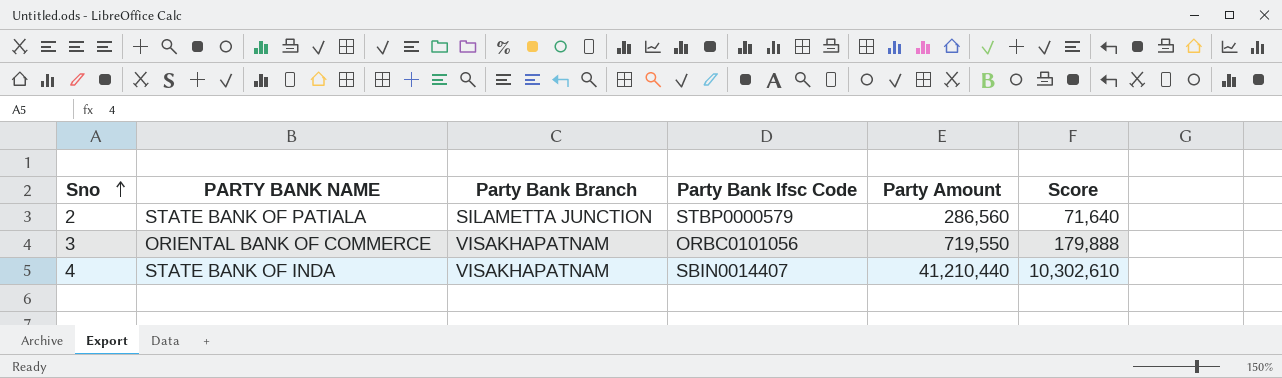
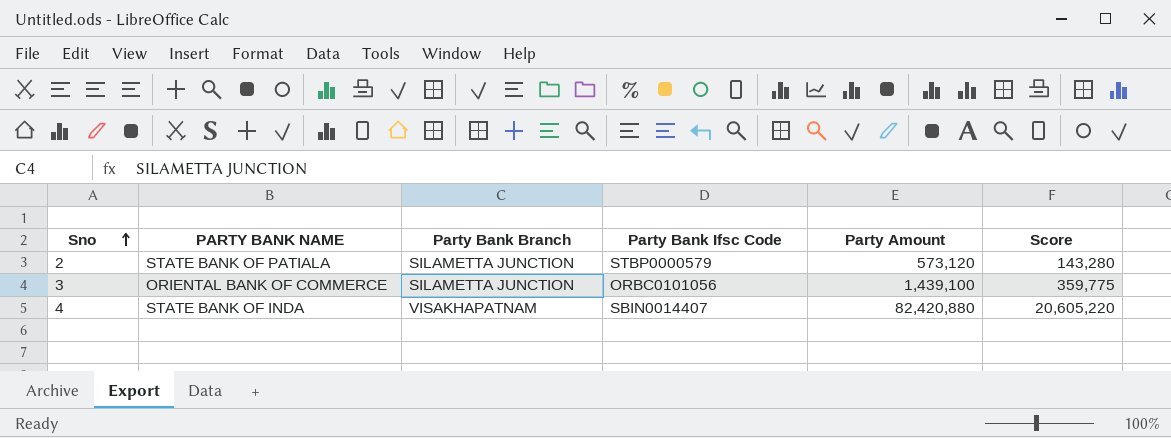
2 | Party Amount: 286,560 -> 573,120
2 | Score: 71,640 -> 143,280
3 | Party Bank Branch: VISAKHAPATNAM -> SILAMETTA JUNCTION
3 | Party Amount: 719,550 -> 1,439,100
3 | Score: 179,888 -> 359,775
4 | Party Amount: 41,210,440 -> 82,420,880
4 | Score: 10,302,610 -> 20,605,220

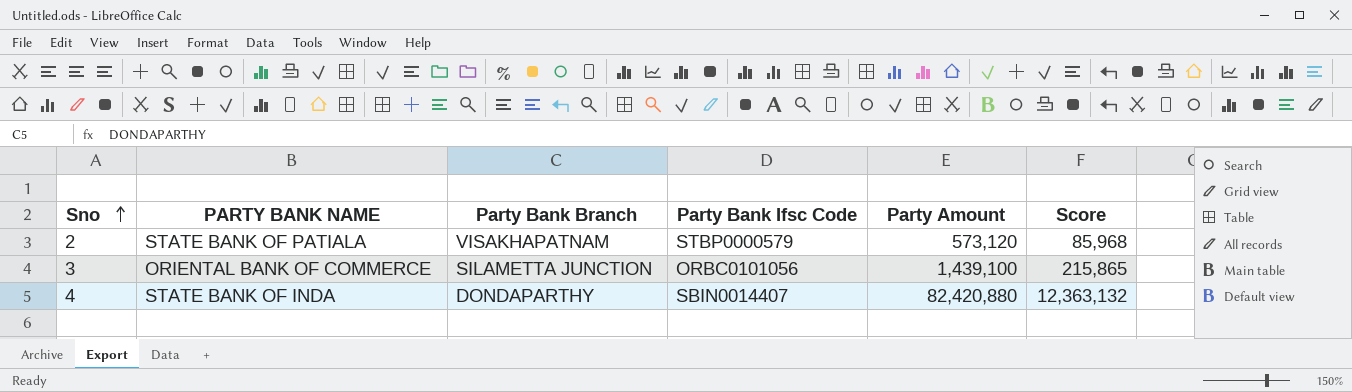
column Score | formula: [Party Amount] * 0.25 -> [Party Amount] * 0.15
2 | Party Bank Branch: SILAMETTA JUNCTION -> VISAKHAPATNAM
4 | Party Bank Branch: VISAKHAPATNAM -> DONDAPARTHY

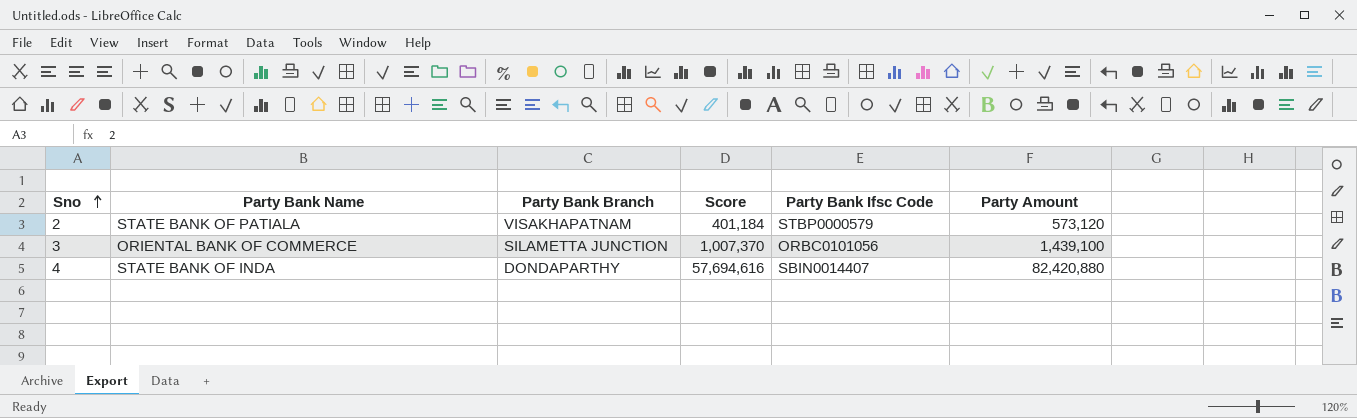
column name: PARTY BANK NAME -> Party Bank Name
column Score | formula: [Party Amount] * 0.15 -> [Party Amount] * 0.7
column Score | position: 6 -> 4

